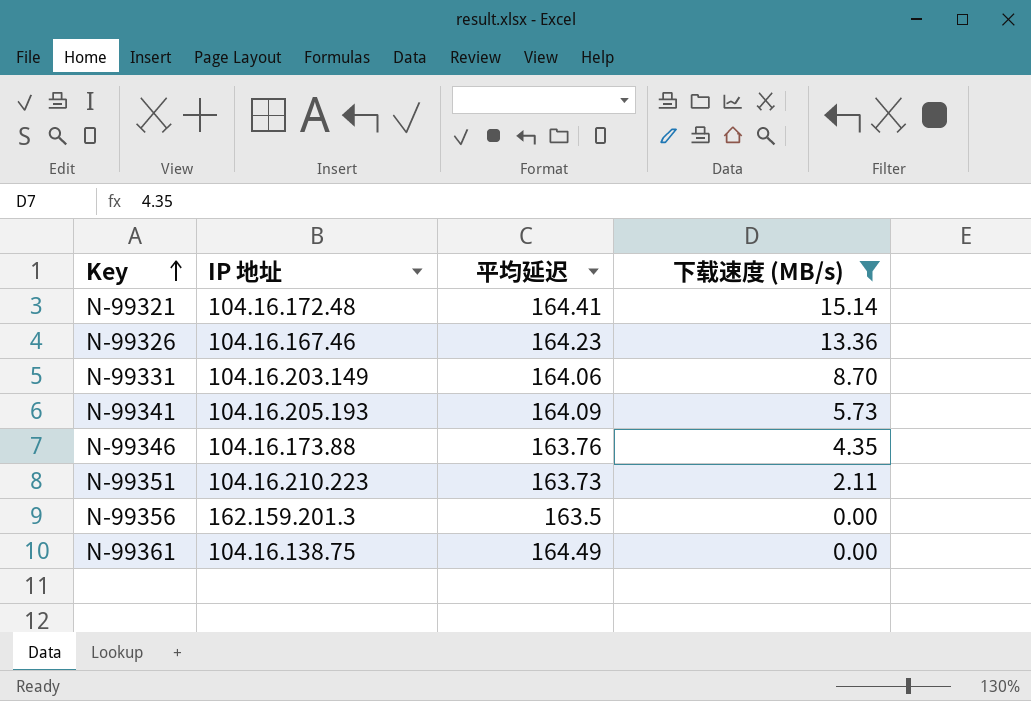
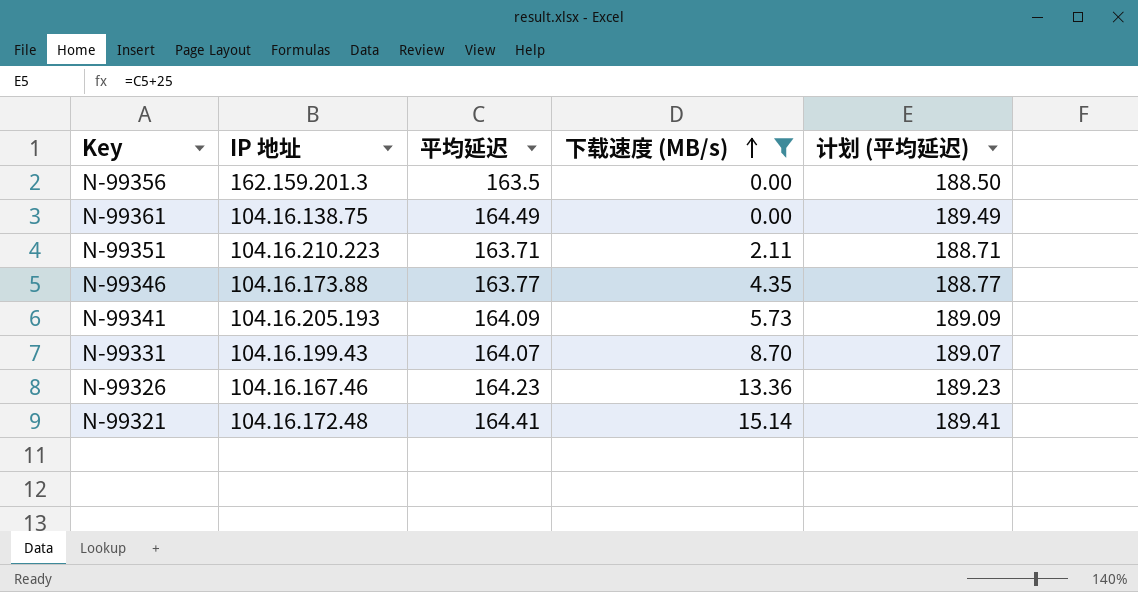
row order: Key ascending -> 下载速度 (MB/s) ascending
column 计划 (平均延迟) | formula: none -> [平均延迟] + 25
N-99351 | 平均延迟: 163.73 -> 163.71
N-99346 | 平均延迟: 163.76 -> 163.77
N-99331 | IP 地址: 104.16.203.149 -> 104.16.199.43
N-99331 | 平均延迟: 164.06 -> 164.07

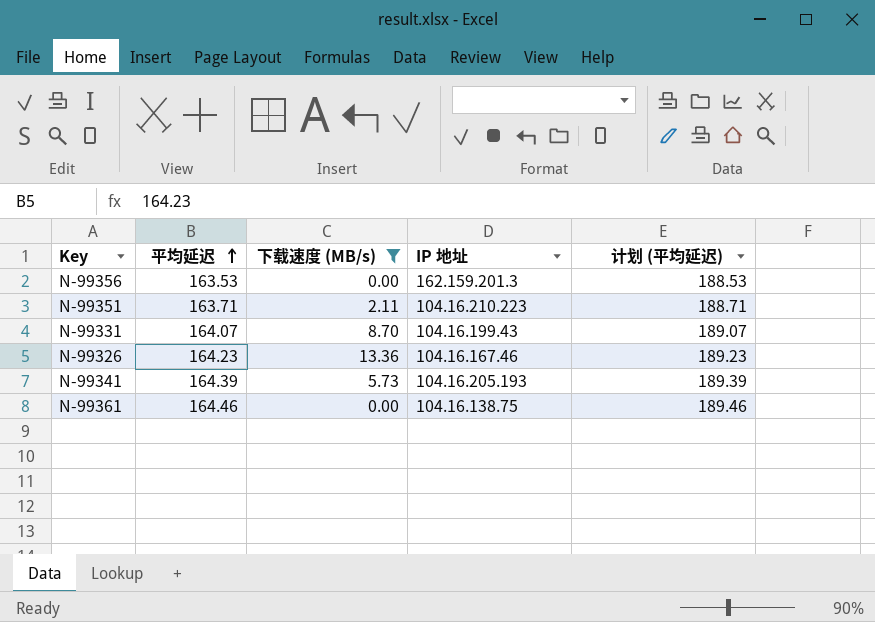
row order: 下载速度 (MB/s) ascending -> 平均延迟 ascending
column IP 地址 | position: 2 -> 4
row N-99346: 104.16.173.88 | 163.77 | 4.35 | 188.77 -> none
row N-99321: 104.16.172.48 | 164.41 | 15.14 | 189.41 -> none
N-99356 | 平均延迟: 163.5 -> 163.53
N-99356 | 计划 (平均延迟): 188.50 -> 188.53
N-99341 | 平均延迟: 164.09 -> 164.39
N-99341 | 计划 (平均延迟): 189.09 -> 189.39
N-99361 | 平均延迟: 164.49 -> 164.46
N-99361 | 计划 (平均延迟): 189.49 -> 189.46

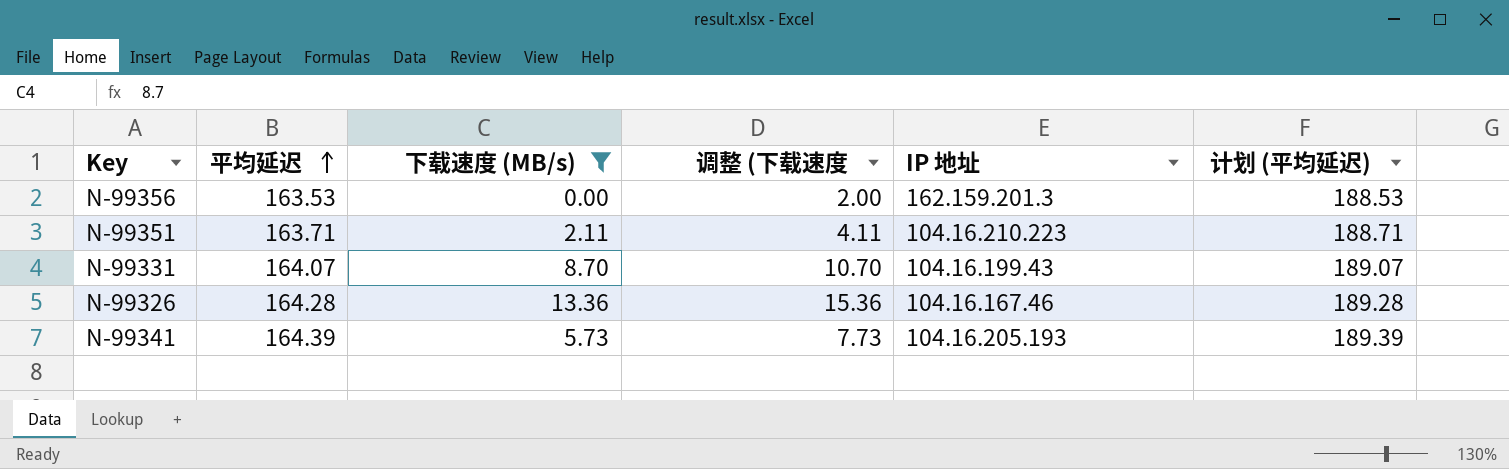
column 调整 (下载速度 | formula: none -> [下载速度 (MB/s)] + 2
row N-99361: 164.46 | 0.00 | 104.16.138.75 | 189.46 -> none
N-99326 | 平均延迟: 164.23 -> 164.28
N-99326 | 计划 (平均延迟): 189.23 -> 189.28

